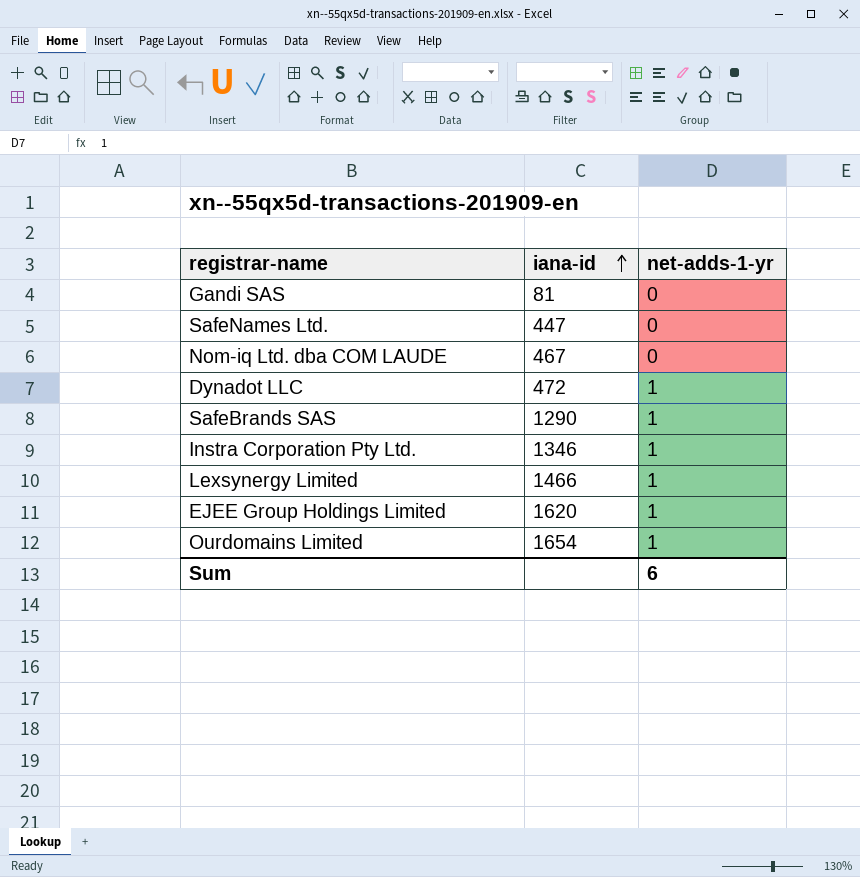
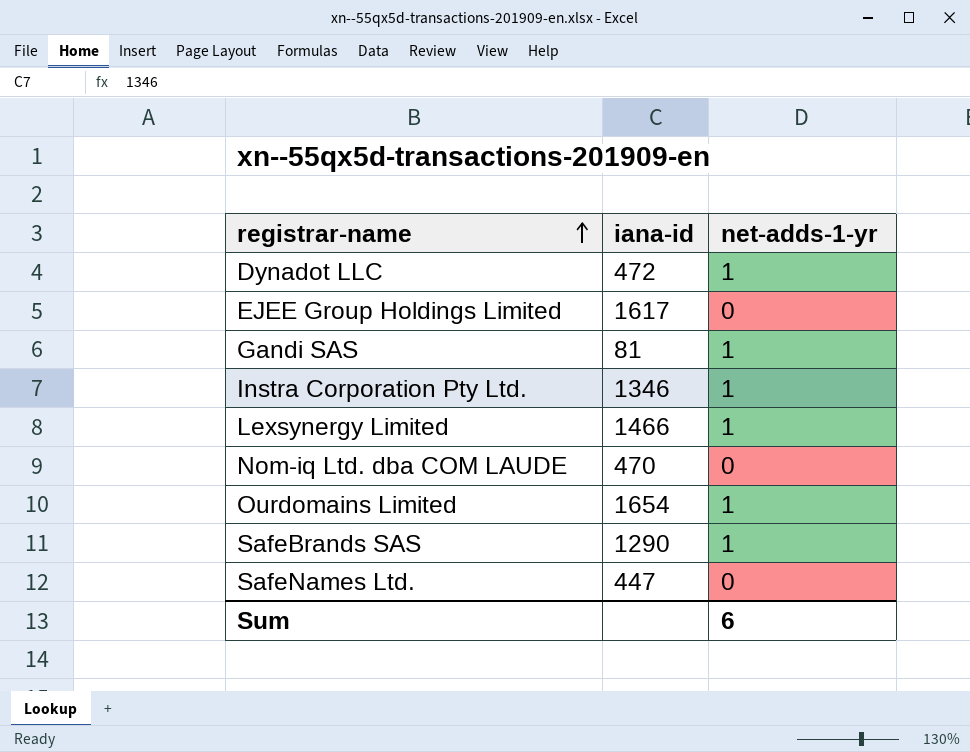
row order: iana-id ascending -> registrar-name ascending
EJEE Group Holdings Limited | iana-id: 1620 -> 1617
EJEE Group Holdings Limited | net-adds-1-yr: 1 -> 0
Gandi SAS | net-adds-1-yr: 0 -> 1
Nom-iq Ltd. dba COM LAUDE | iana-id: 467 -> 470

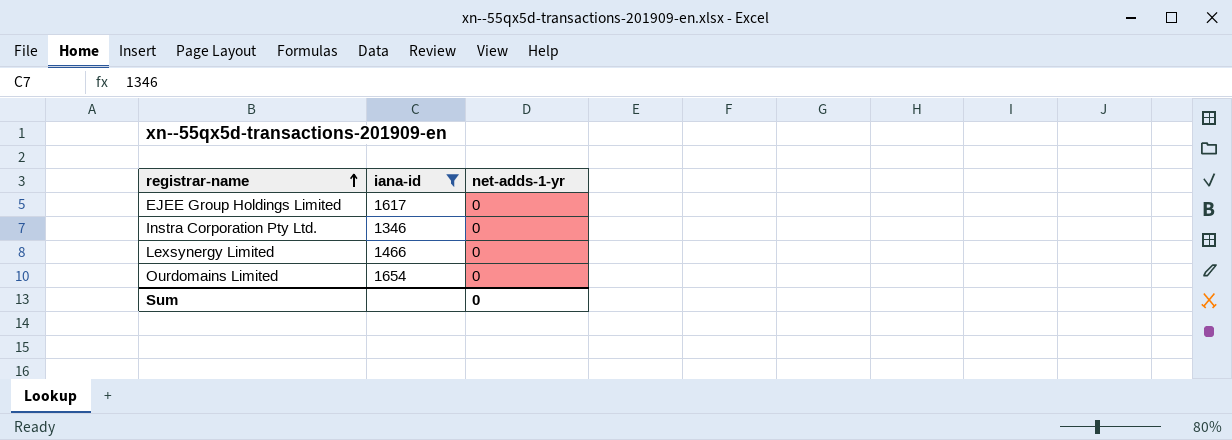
filter: none -> iana-id >= 1346
Instra Corporation Pty Ltd. | net-adds-1-yr: 1 -> 0
Lexsynergy Limited | net-adds-1-yr: 1 -> 0
Ourdomains Limited | net-adds-1-yr: 1 -> 0
Sum | net-adds-1-yr: 6 -> 0

